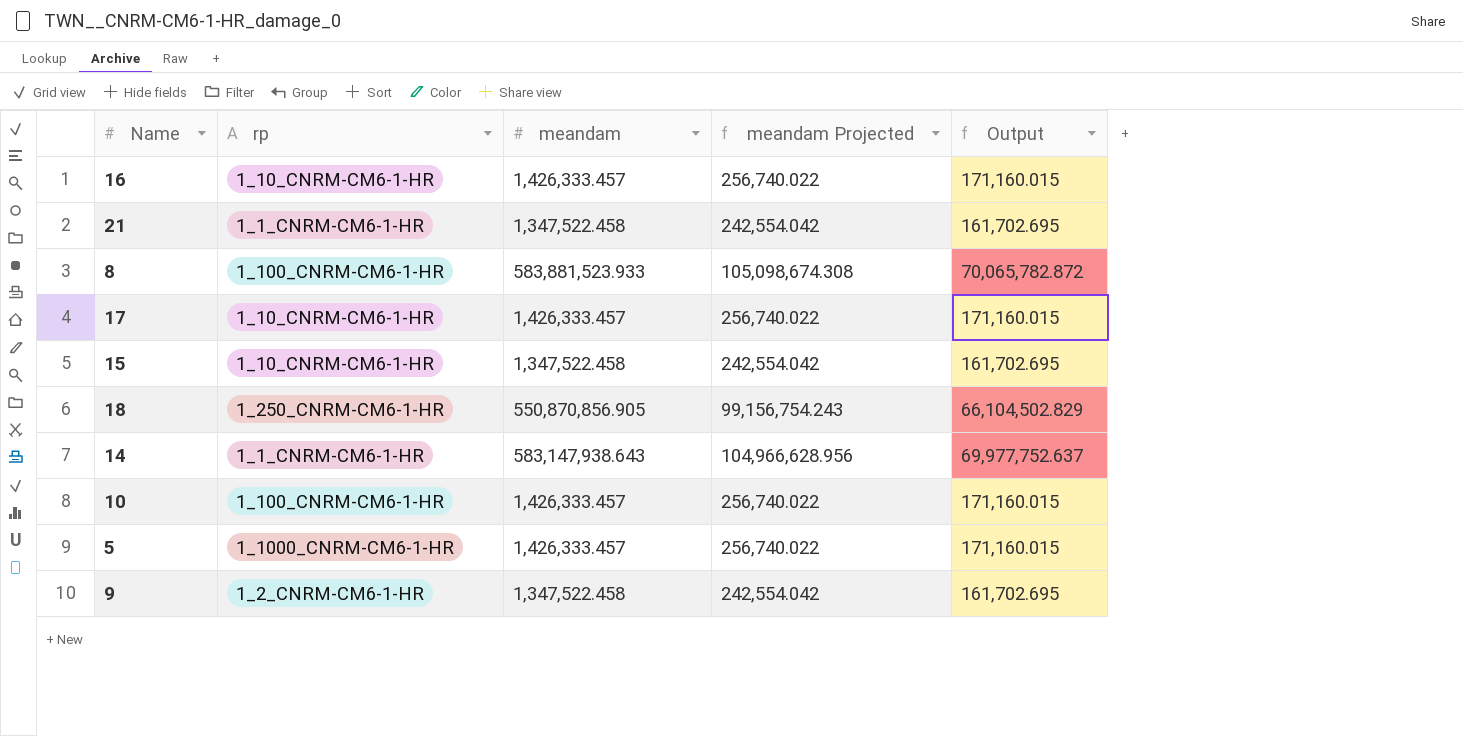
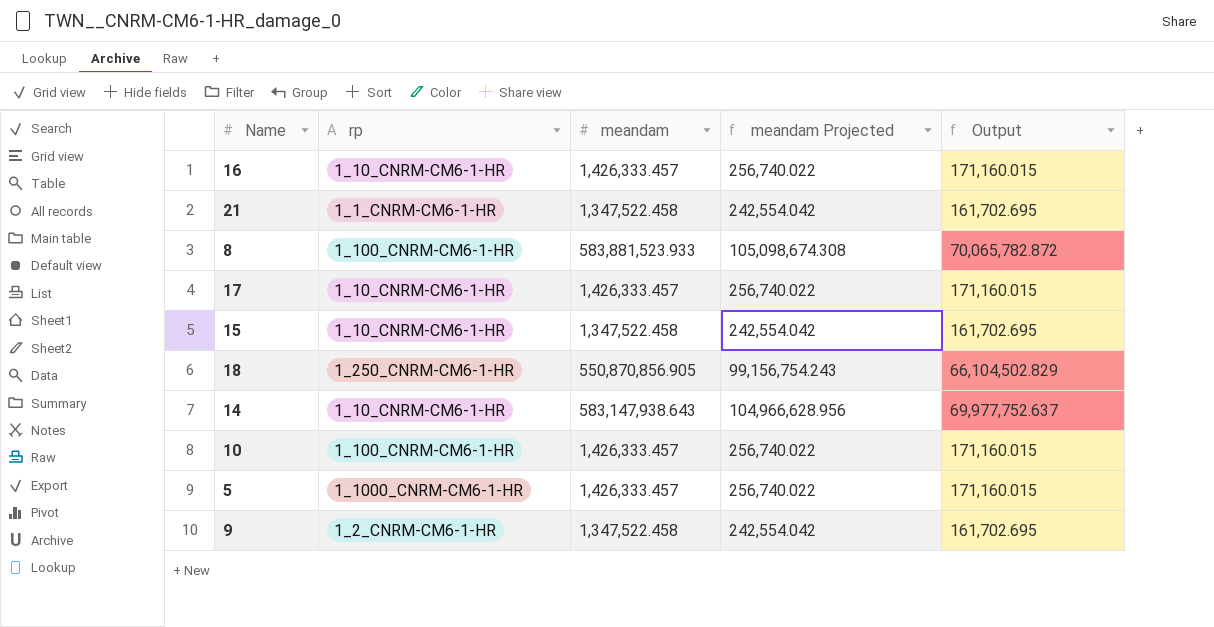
14 | rp: 1_1_CNRM-CM6-1-HR -> 1_10_CNRM-CM6-1-HR

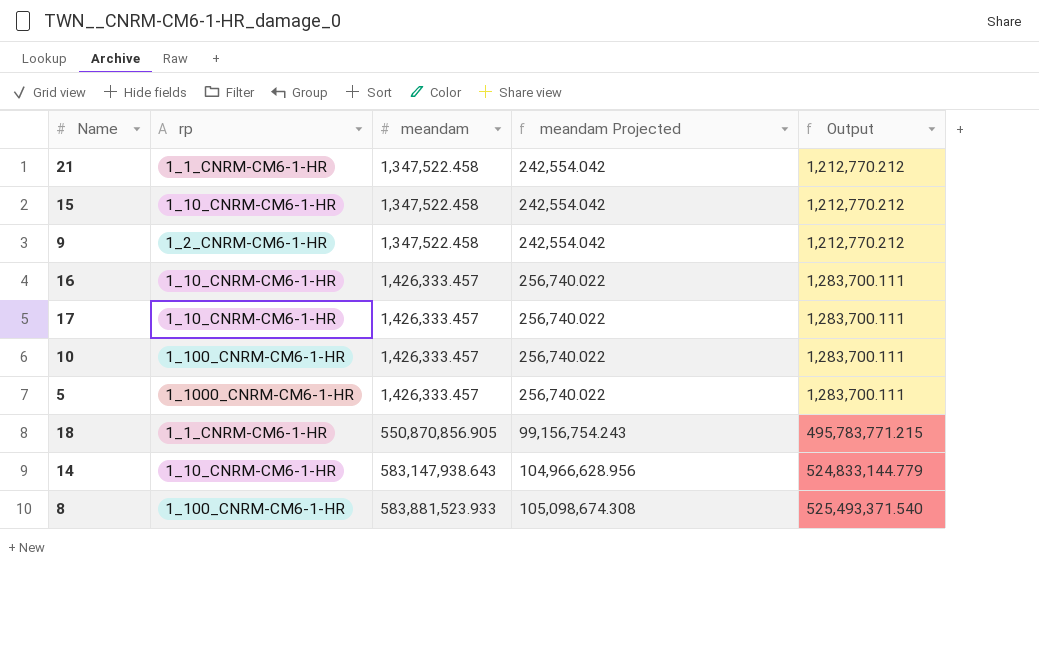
row order: none -> meandam ascending
column Output | formula: [meandam] * 0.12 -> [meandam] * 0.9
18 | rp: 1_250_CNRM-CM6-1-HR -> 1_1_CNRM-CM6-1-HR

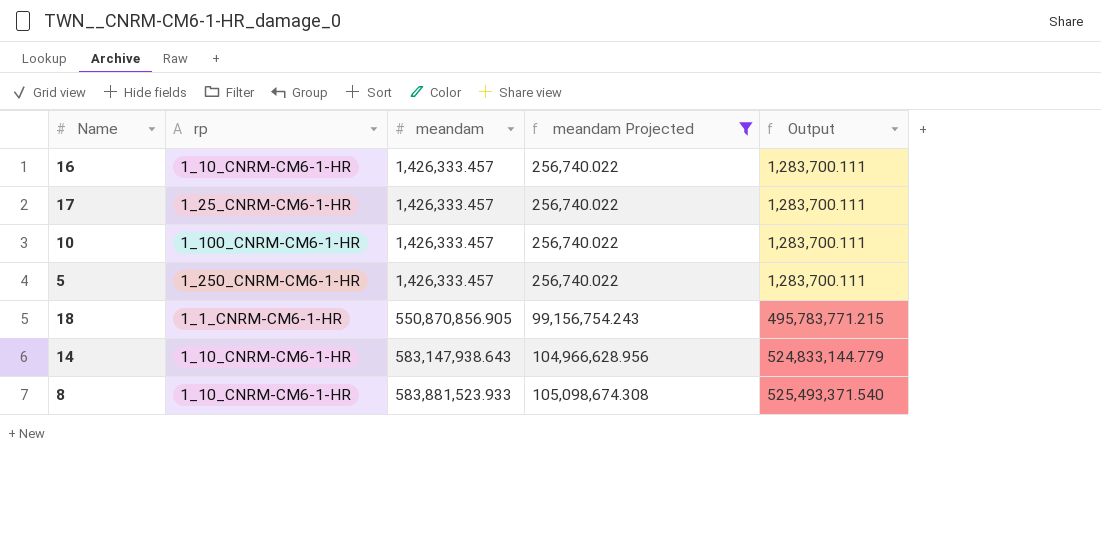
filter: none -> meandam Projected != 242,554.042
17 | rp: 1_10_CNRM-CM6-1-HR -> 1_25_CNRM-CM6-1-HR
5 | rp: 1_1000_CNRM-CM6-1-HR -> 1_250_CNRM-CM6-1-HR
8 | rp: 1_100_CNRM-CM6-1-HR -> 1_10_CNRM-CM6-1-HR

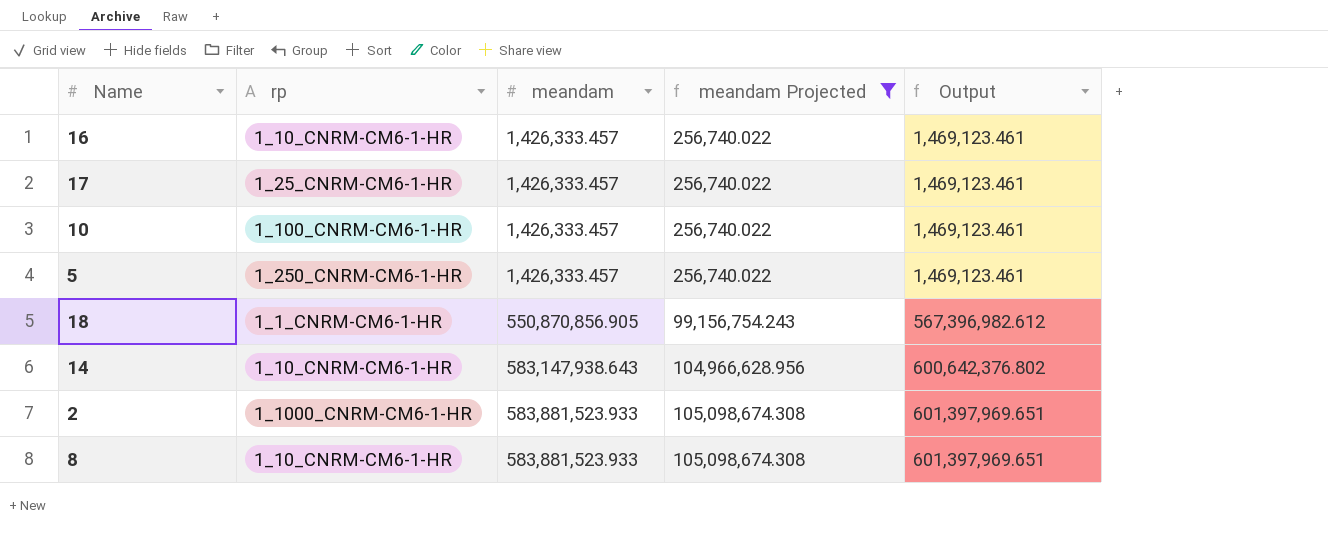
column Output | formula: [meandam] * 0.9 -> [meandam] * 1.03
row 2: none -> 1_1000_CNRM-CM6-1-HR | 583,881,523.933 | 105,098,674.308 | 601,397,969.651

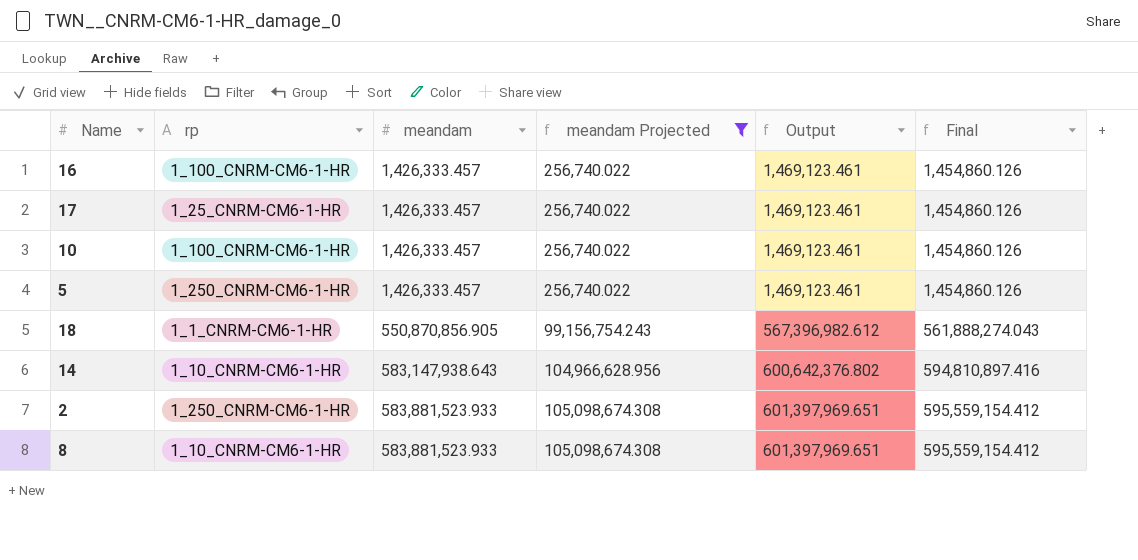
column Final | formula: none -> [meandam] * 1.02
16 | rp: 1_10_CNRM-CM6-1-HR -> 1_100_CNRM-CM6-1-HR
2 | rp: 1_1000_CNRM-CM6-1-HR -> 1_250_CNRM-CM6-1-HR

